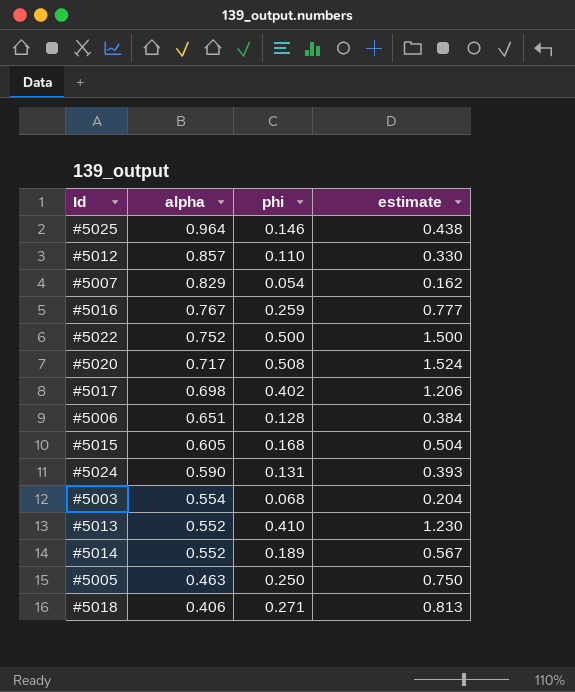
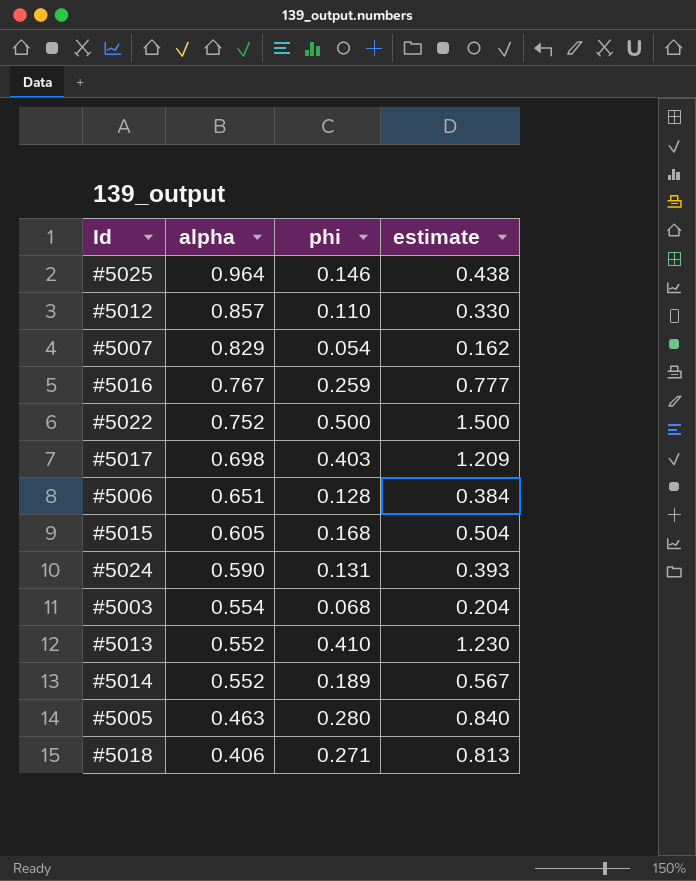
row #5020: 0.717 | 0.508 | 1.524 -> none
#5017 | phi: 0.402 -> 0.403
#5017 | estimate: 1.206 -> 1.209
#5005 | phi: 0.250 -> 0.280
#5005 | estimate: 0.750 -> 0.840

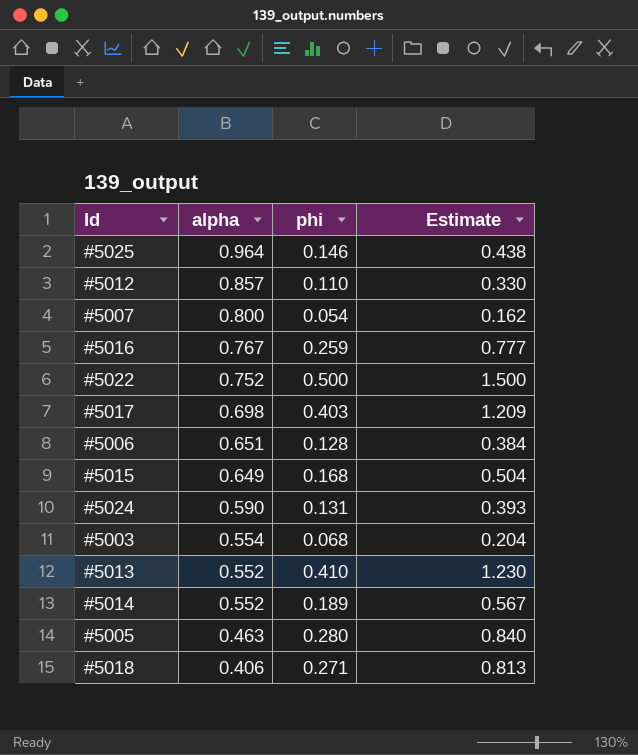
column name: estimate -> Estimate
#5007 | alpha: 0.829 -> 0.800
#5015 | alpha: 0.605 -> 0.649

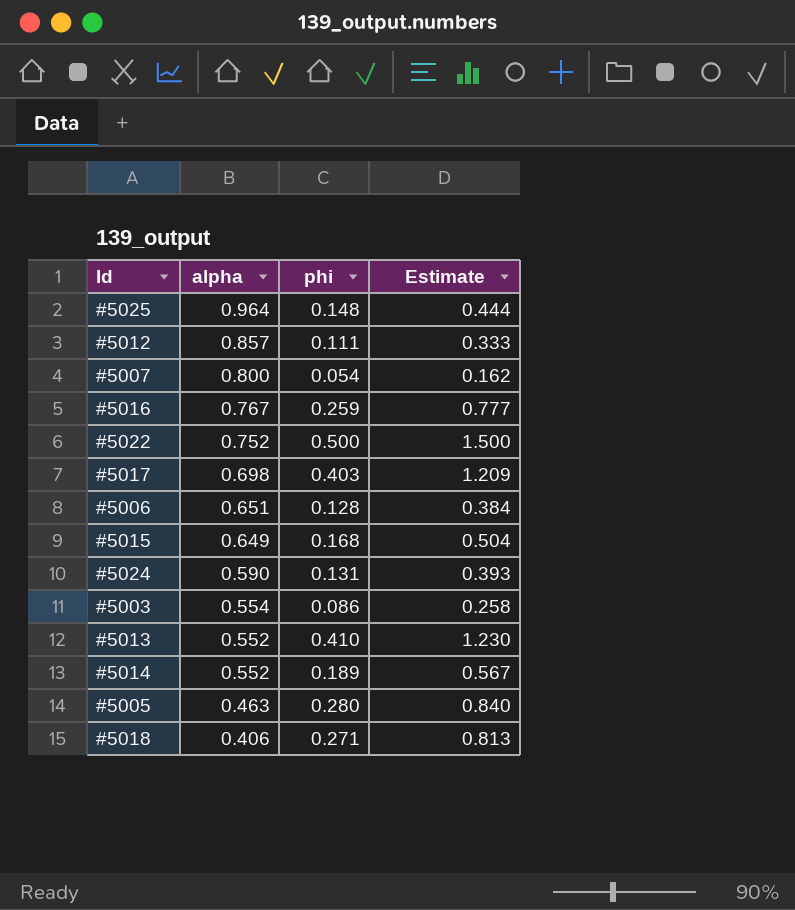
#5025 | phi: 0.146 -> 0.148
#5025 | Estimate: 0.438 -> 0.444
#5012 | phi: 0.110 -> 0.111
#5012 | Estimate: 0.330 -> 0.333
#5003 | phi: 0.068 -> 0.086
#5003 | Estimate: 0.204 -> 0.258

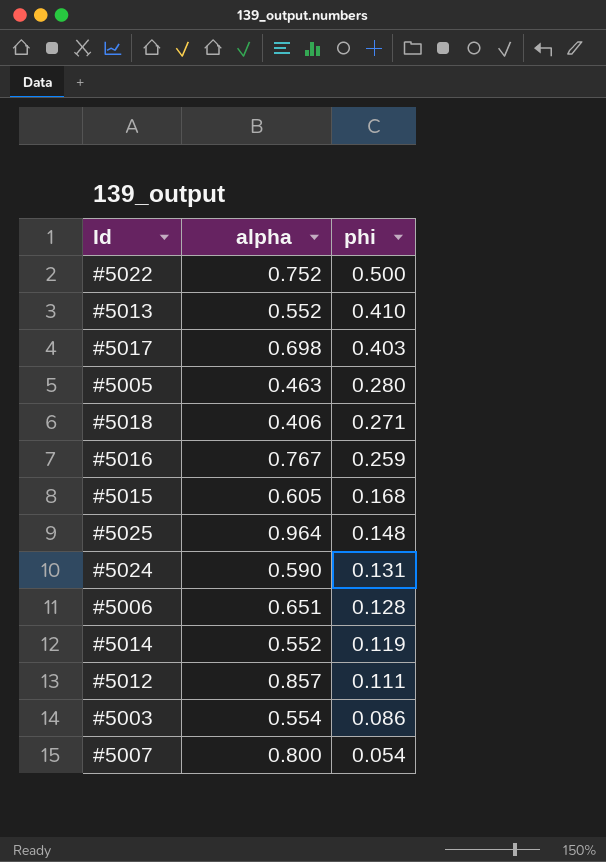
row order: alpha descending -> phi descending
column Estimate | formula: [phi] * 3 -> none
#5015 | alpha: 0.649 -> 0.605
#5014 | phi: 0.189 -> 0.119

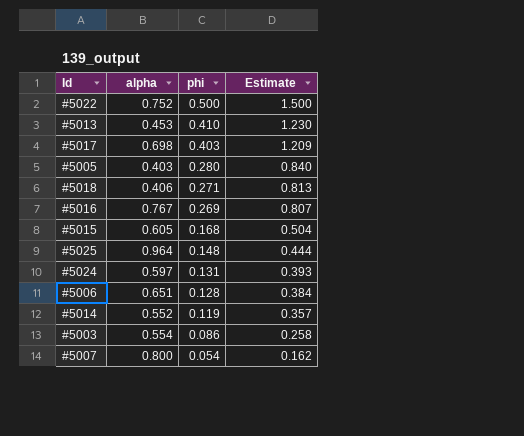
column Estimate | formula: none -> [phi] * 3
row #5012: 0.857 | 0.111 -> none
#5013 | alpha: 0.552 -> 0.453
#5005 | alpha: 0.463 -> 0.403
#5016 | phi: 0.259 -> 0.269
#5024 | alpha: 0.590 -> 0.597

